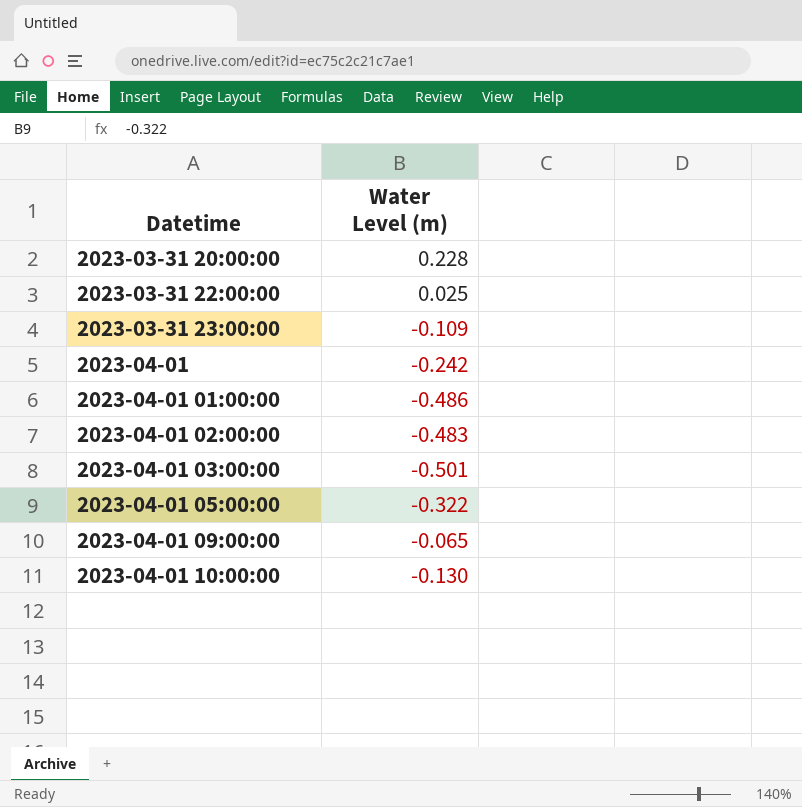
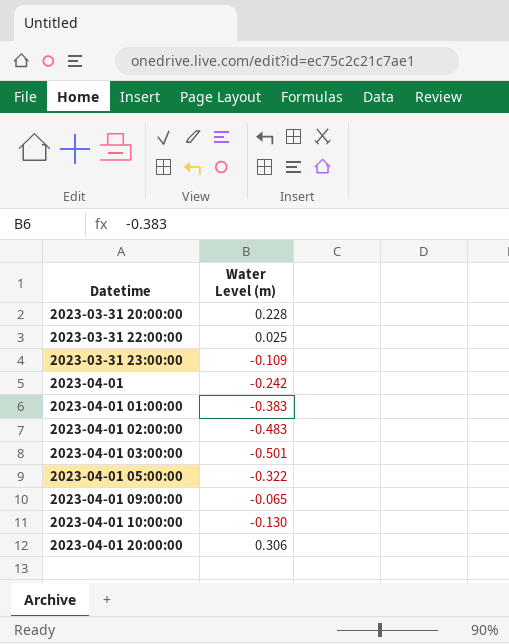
2023-04-01 01:00:00 | Water Level (m): -0.486 -> -0.383
row 2023-04-01 20:00:00: none -> 0.306

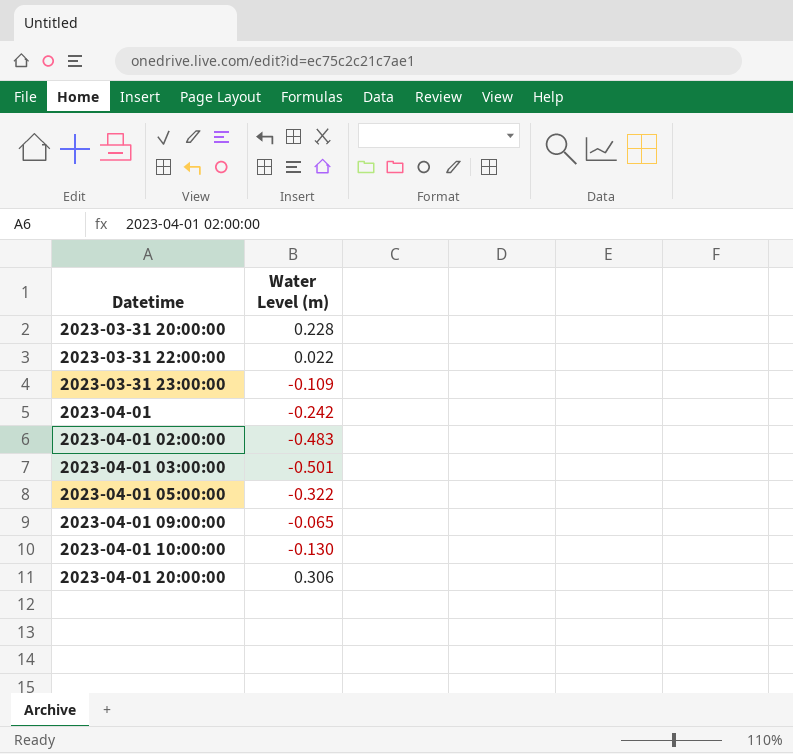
row 2023-04-01 01:00:00: -0.383 -> none
2023-03-31 22:00:00 | Water Level (m): 0.025 -> 0.022

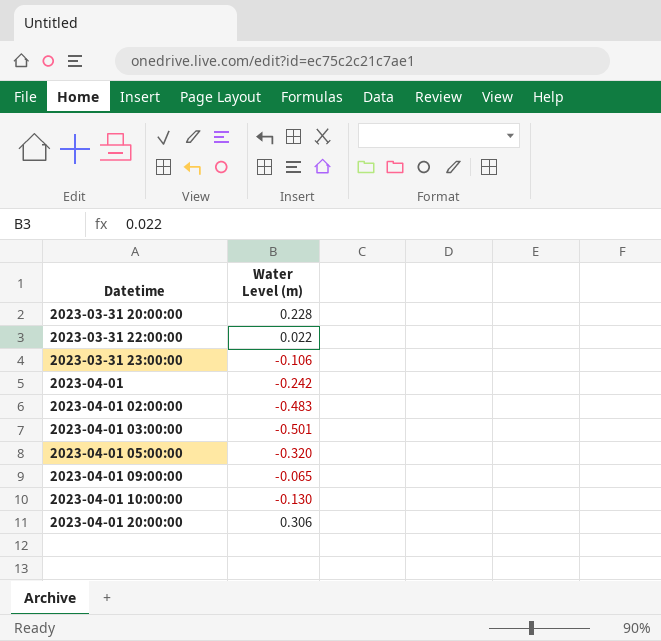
2023-03-31 23:00:00 | Water Level (m): -0.109 -> -0.106
2023-04-01 05:00:00 | Water Level (m): -0.322 -> -0.320

